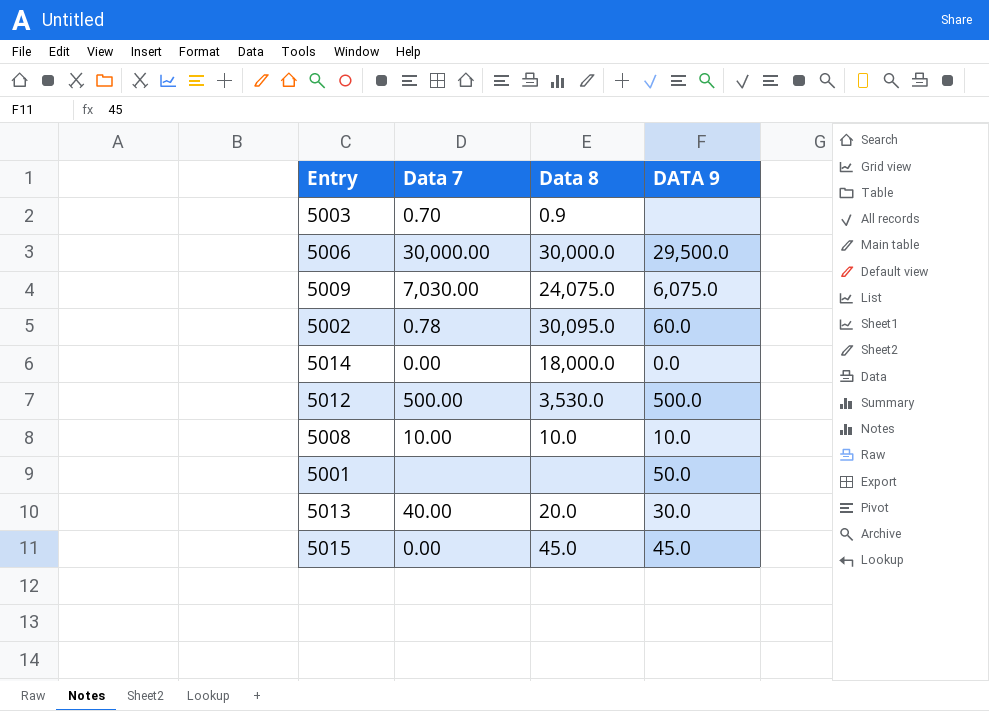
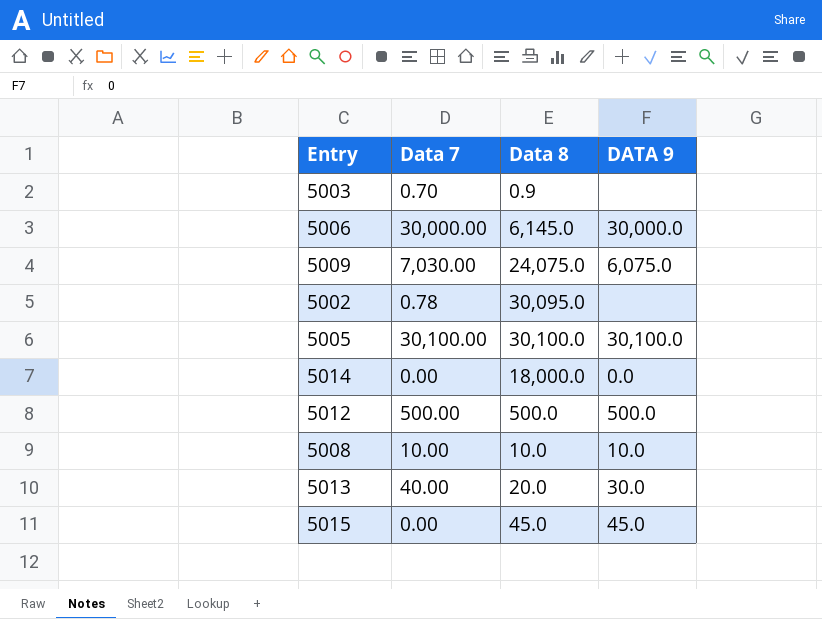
row 5001: none | none | 50.0 -> none
5006 | Data 8: 30,000.0 -> 6,145.0
5006 | DATA 9: 29,500.0 -> 30,000.0
5002 | DATA 9: 60.0 -> none
row 5005: none -> 30,100.00 | 30,100.0 | 30,100.0
5012 | Data 8: 3,530.0 -> 500.0

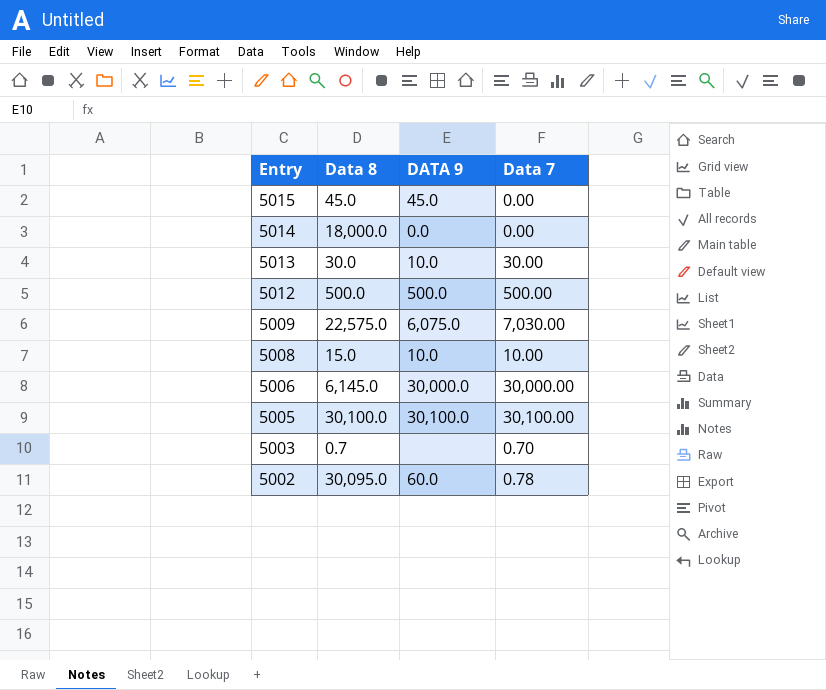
row order: none -> Entry descending
column Data 7 | position: 2 -> 4
5013 | Data 8: 20.0 -> 30.0
5013 | DATA 9: 30.0 -> 10.0
5013 | Data 7: 40.00 -> 30.00
5009 | Data 8: 24,075.0 -> 22,575.0
5008 | Data 8: 10.0 -> 15.0
5003 | Data 8: 0.9 -> 0.7
5002 | DATA 9: none -> 60.0

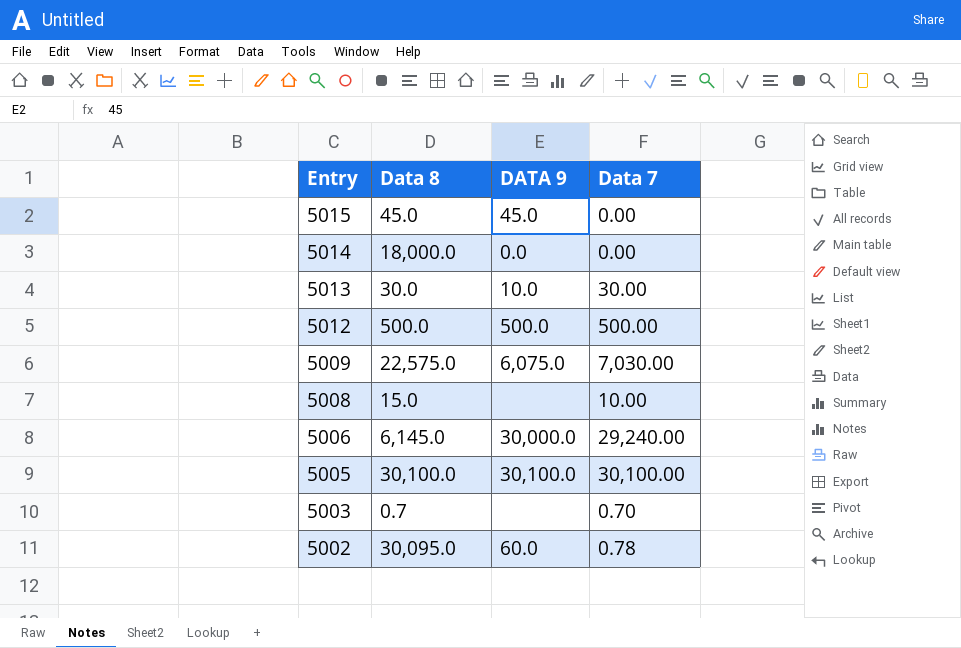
5008 | DATA 9: 10.0 -> none
5006 | Data 7: 30,000.00 -> 29,240.00

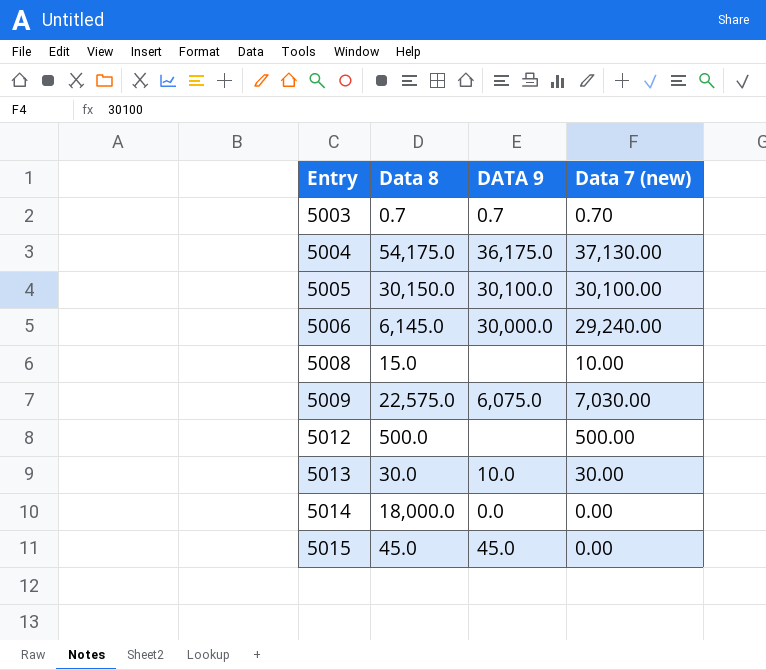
row order: Entry descending -> Entry ascending
column name: Data 7 -> Data 7 (new)
row 5002: 30,095.0 | 60.0 | 0.78 -> none
5003 | DATA 9: none -> 0.7
row 5004: none -> 54,175.0 | 36,175.0 | 37,130.00
5005 | Data 8: 30,100.0 -> 30,150.0
5012 | DATA 9: 500.0 -> none

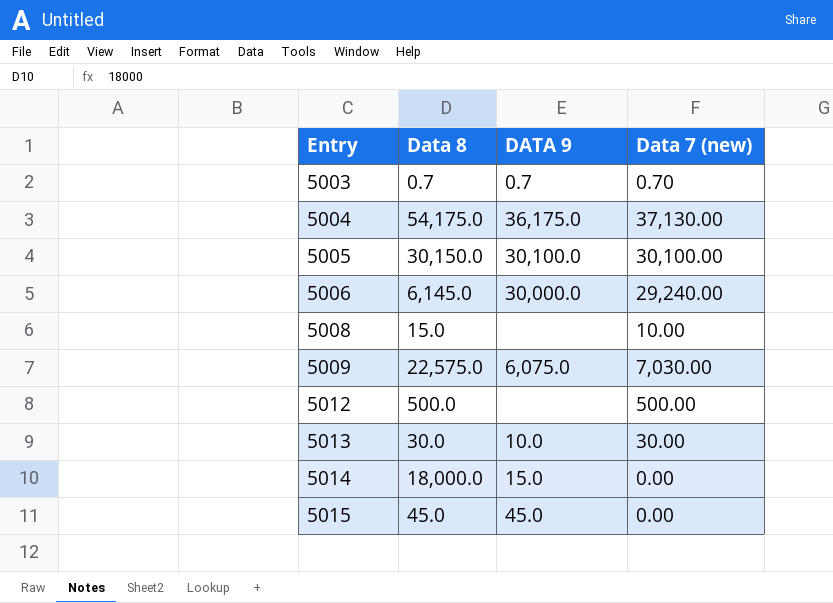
5014 | DATA 9: 0.0 -> 15.0

